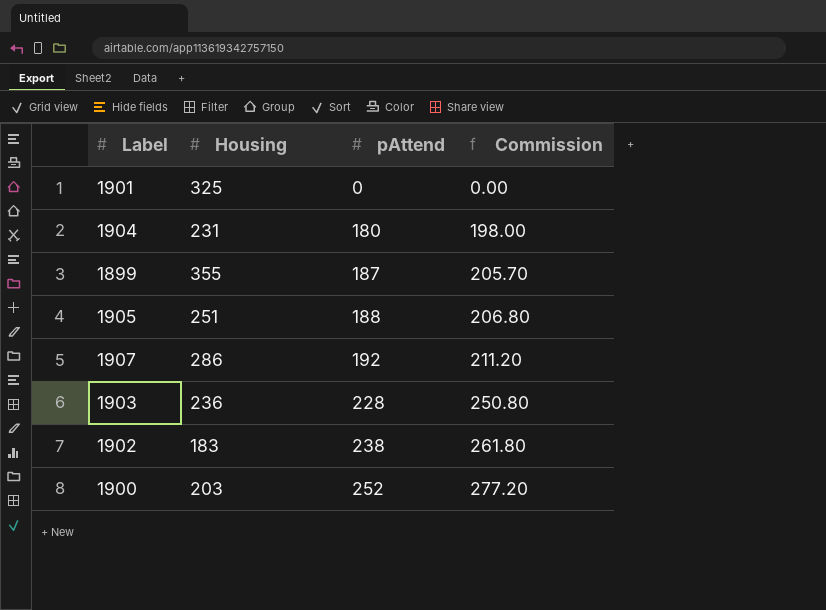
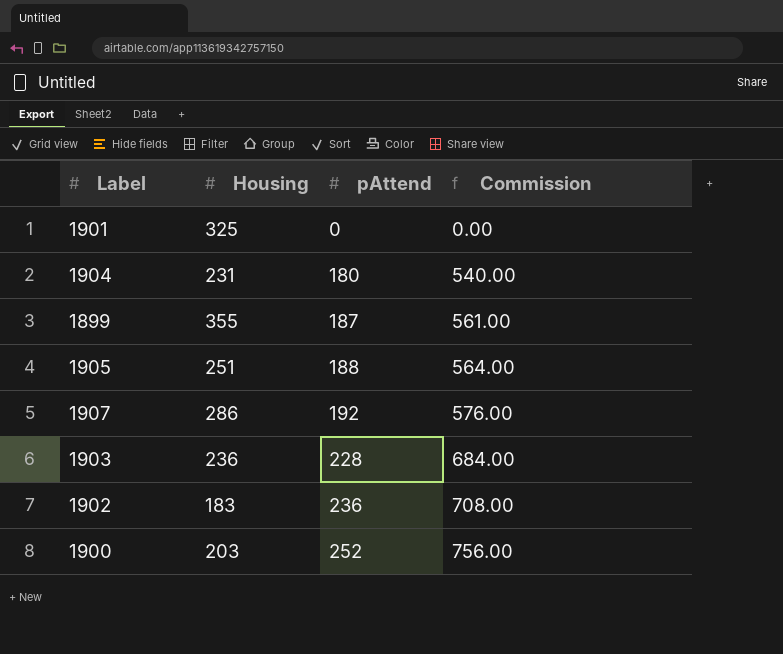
column Commission | formula: [pAttend] * 1.1 -> [pAttend] * 3
1902 | pAttend: 238 -> 236

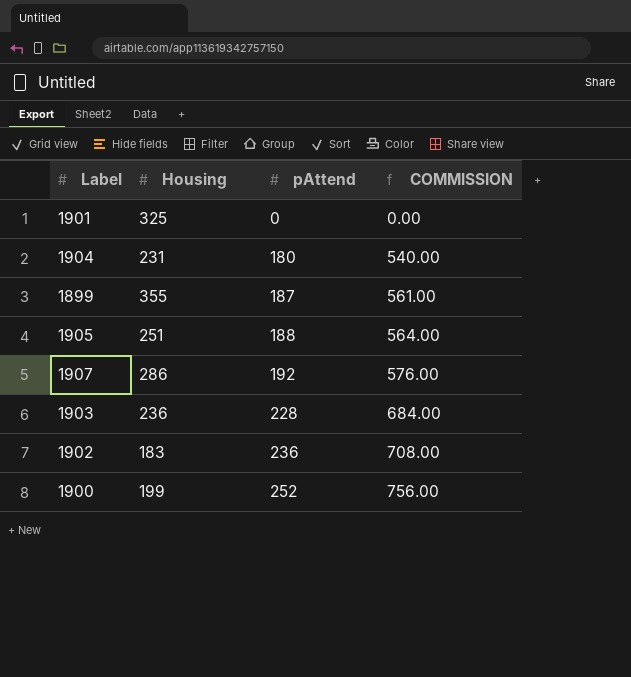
column name: Commission -> COMMISSION
1900 | Housing: 203 -> 199

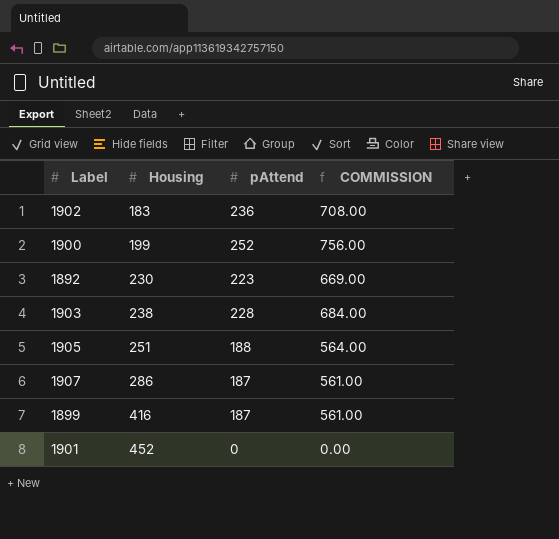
row order: pAttend ascending -> Housing ascending
row 1904: 231 | 180 | 540.00 -> none
row 1892: none -> 230 | 223 | 669.00
1903 | Housing: 236 -> 238
1907 | pAttend: 192 -> 187
1907 | COMMISSION: 576.00 -> 561.00
1899 | Housing: 355 -> 416
1901 | Housing: 325 -> 452

